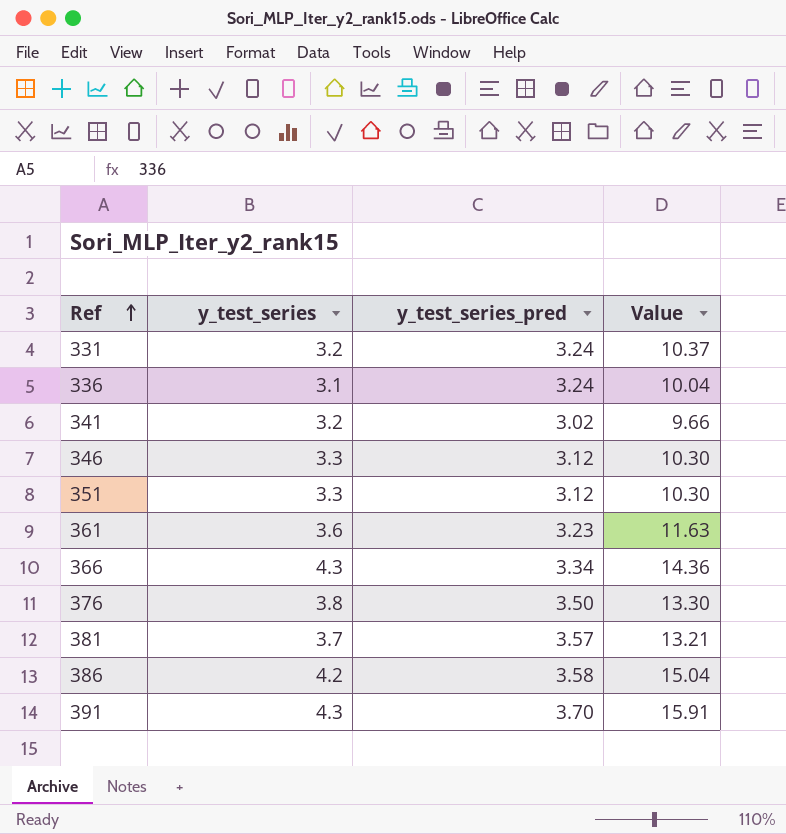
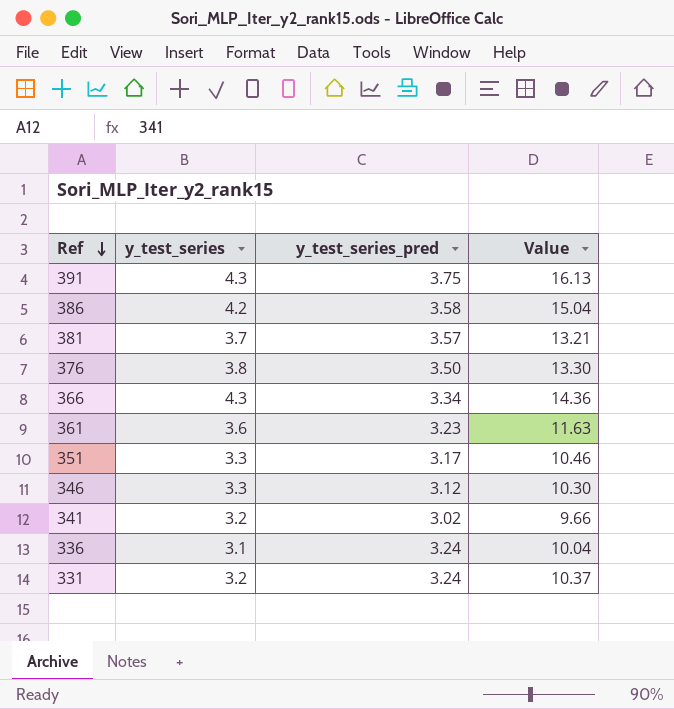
row order: Ref ascending -> Ref descending
391 | y_test_series_pred: 3.70 -> 3.75
391 | Value: 15.91 -> 16.13
351 | y_test_series_pred: 3.12 -> 3.17
351 | Value: 10.30 -> 10.46

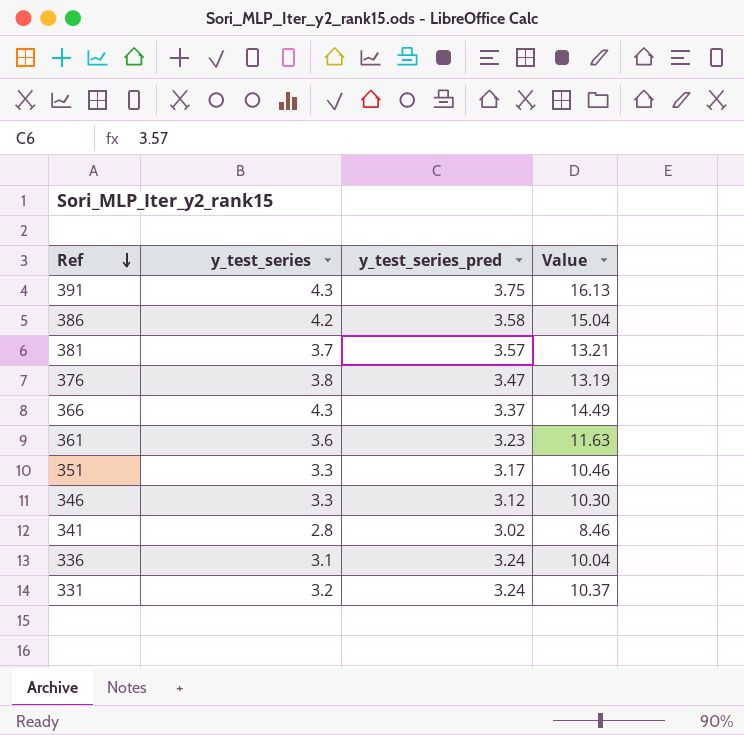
376 | y_test_series_pred: 3.50 -> 3.47
376 | Value: 13.30 -> 13.19
366 | y_test_series_pred: 3.34 -> 3.37
366 | Value: 14.36 -> 14.49
341 | y_test_series: 3.2 -> 2.8
341 | Value: 9.66 -> 8.46

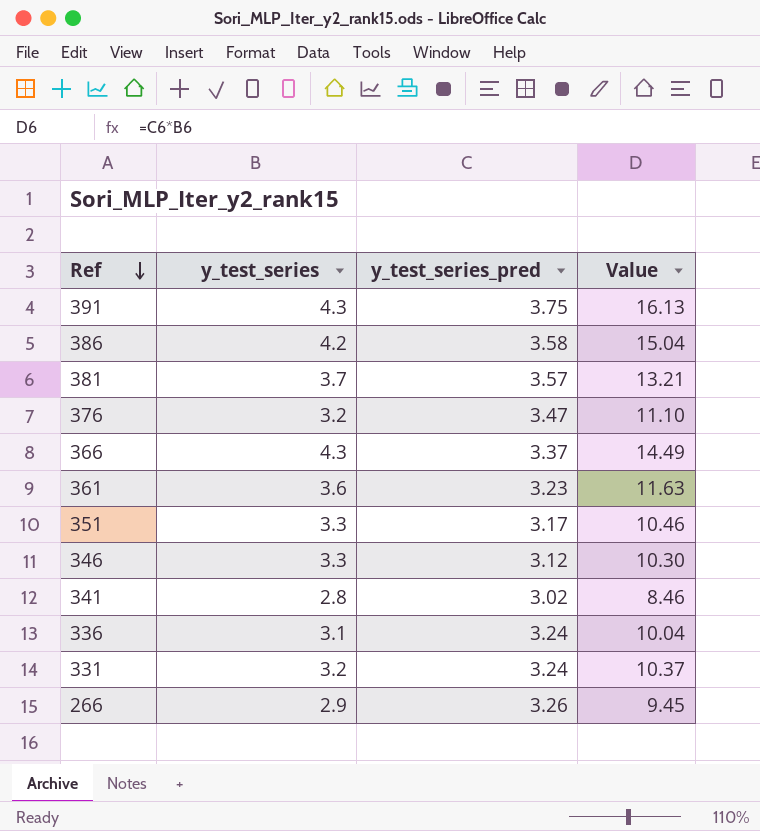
376 | y_test_series: 3.8 -> 3.2
376 | Value: 13.19 -> 11.10
row 266: none -> 2.9 | 3.26 | 9.45

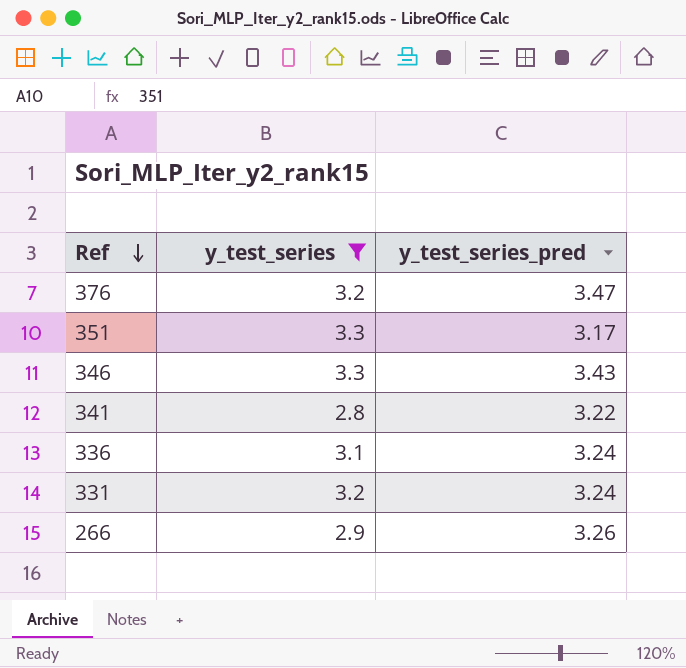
filter: none -> y_test_series <= 3.3
column Value | formula: [y_test_series] * [y_test_series_pred] -> none
346 | y_test_series_pred: 3.12 -> 3.43
341 | y_test_series_pred: 3.02 -> 3.22

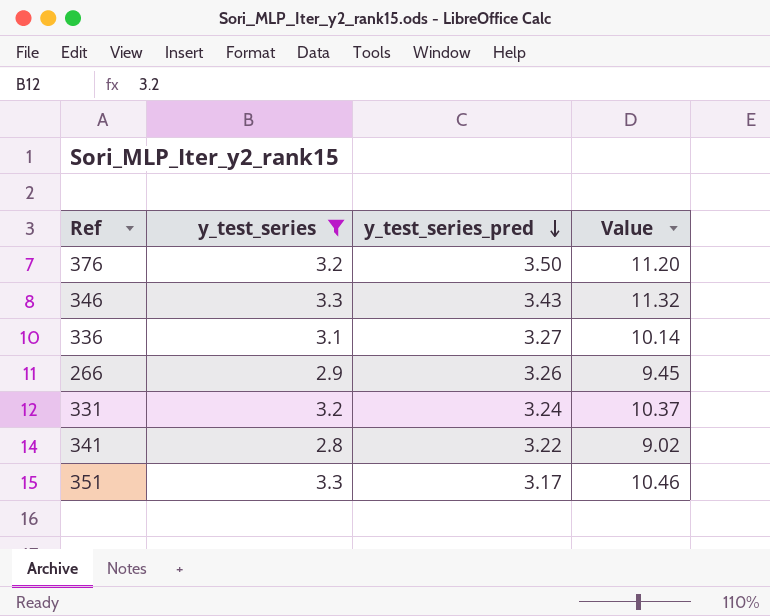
row order: Ref descending -> y_test_series_pred descending
column Value | formula: none -> [y_test_series] * [y_test_series_pred]
376 | y_test_series_pred: 3.47 -> 3.50
336 | y_test_series_pred: 3.24 -> 3.27

